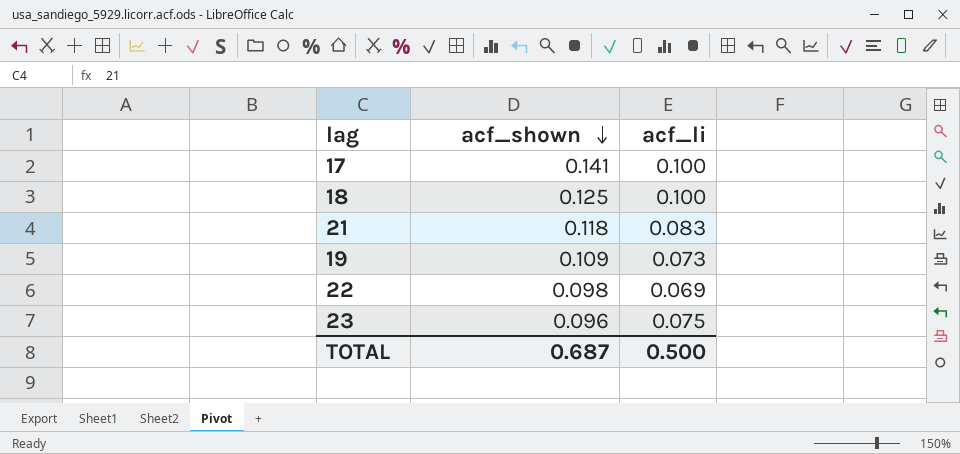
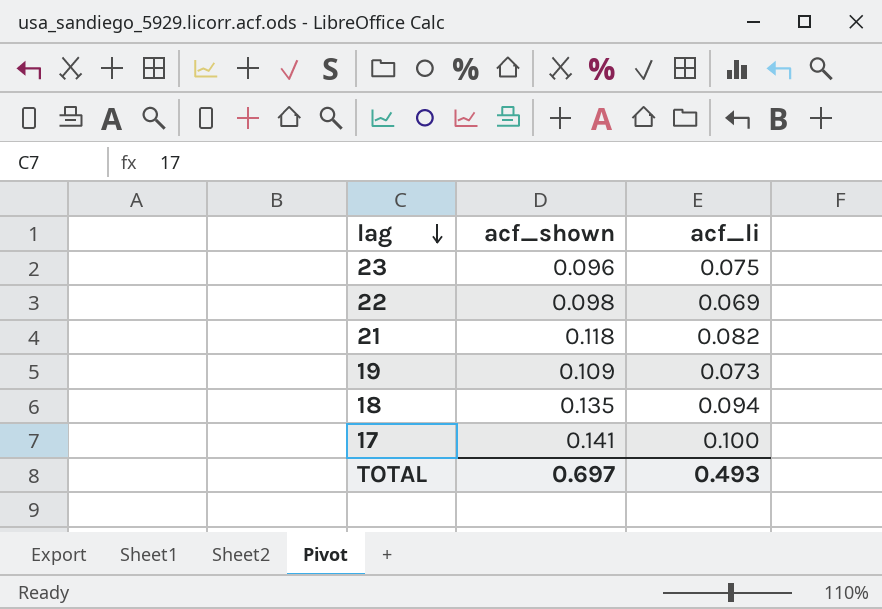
row order: acf_shown descending -> lag descending
21 | acf_li: 0.083 -> 0.082
18 | acf_shown: 0.125 -> 0.135
18 | acf_li: 0.100 -> 0.094
TOTAL | acf_shown: 0.687 -> 0.697
TOTAL | acf_li: 0.500 -> 0.493

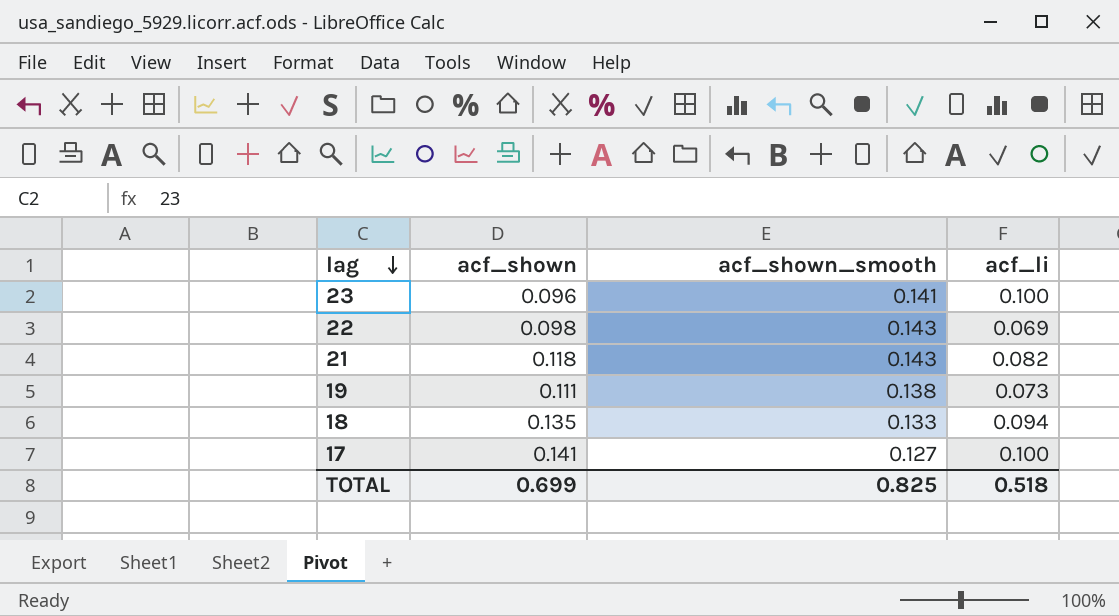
column acf_shown_smooth | position: none -> 3
23 | acf_li: 0.075 -> 0.100
19 | acf_shown: 0.109 -> 0.111
TOTAL | acf_shown: 0.697 -> 0.699
TOTAL | acf_li: 0.493 -> 0.518

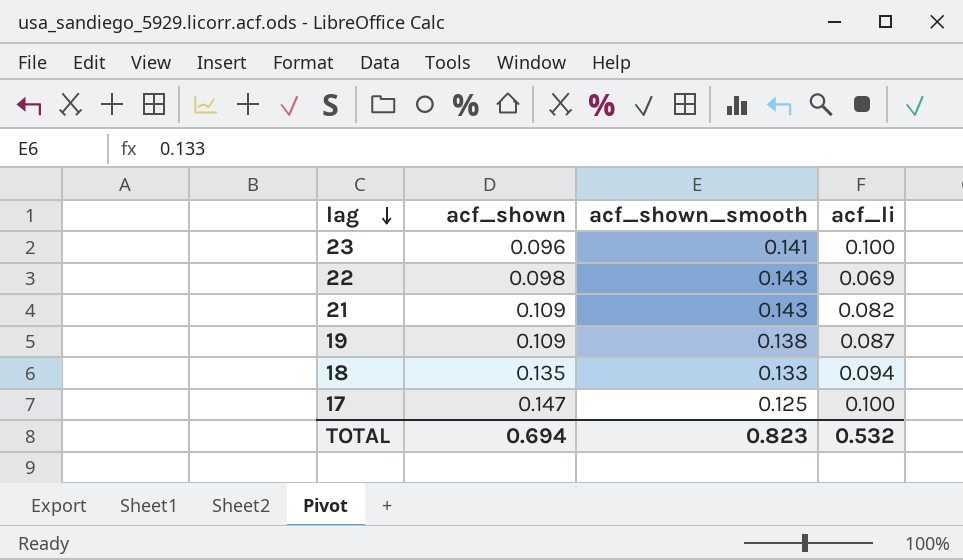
21 | acf_shown: 0.118 -> 0.109
19 | acf_shown: 0.111 -> 0.109
19 | acf_li: 0.073 -> 0.087
17 | acf_shown: 0.141 -> 0.147
17 | acf_shown_smooth: 0.127 -> 0.125
TOTAL | acf_shown: 0.699 -> 0.694
TOTAL | acf_shown_smooth: 0.825 -> 0.823
TOTAL | acf_li: 0.518 -> 0.532

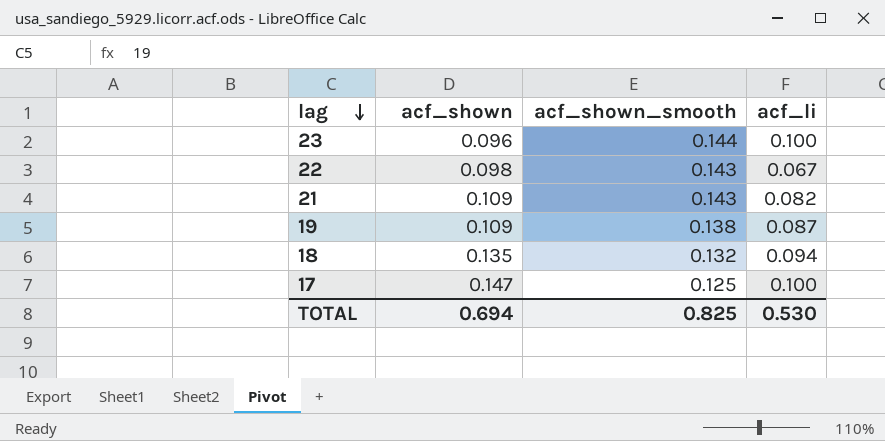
23 | acf_shown_smooth: 0.141 -> 0.144
22 | acf_li: 0.069 -> 0.067
18 | acf_shown_smooth: 0.133 -> 0.132
TOTAL | acf_shown_smooth: 0.823 -> 0.825
TOTAL | acf_li: 0.532 -> 0.530

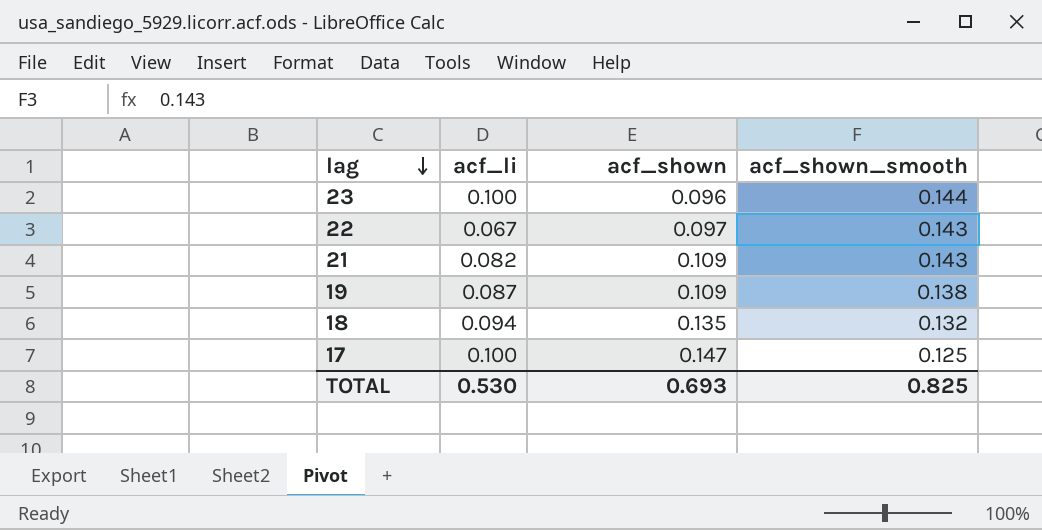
column acf_li | position: 4 -> 2
22 | acf_shown: 0.098 -> 0.097
TOTAL | acf_shown: 0.694 -> 0.693

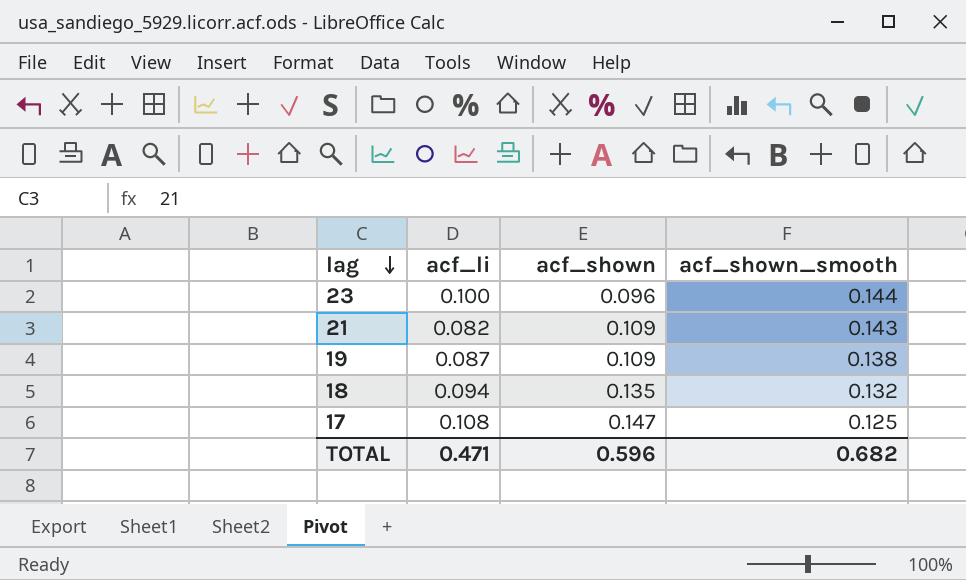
row 22: 0.067 | 0.097 | 0.143 -> none
17 | acf_li: 0.100 -> 0.108
TOTAL | acf_li: 0.530 -> 0.471
TOTAL | acf_shown: 0.693 -> 0.596
TOTAL | acf_shown_smooth: 0.825 -> 0.682

